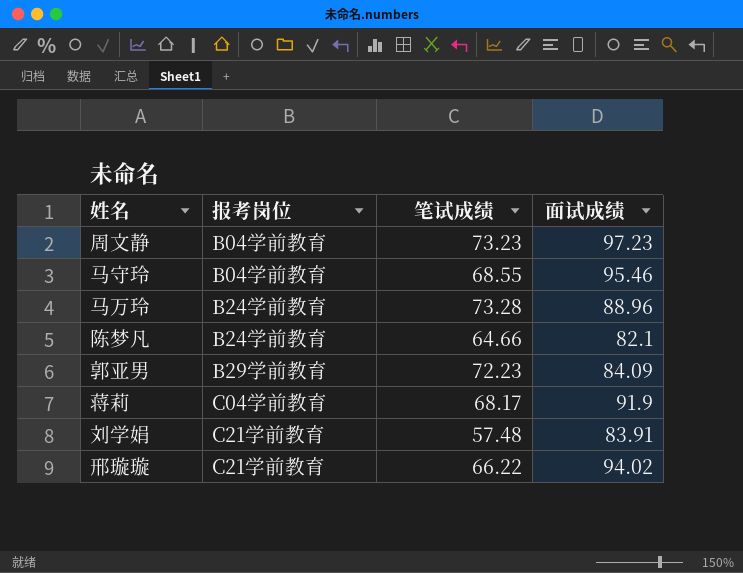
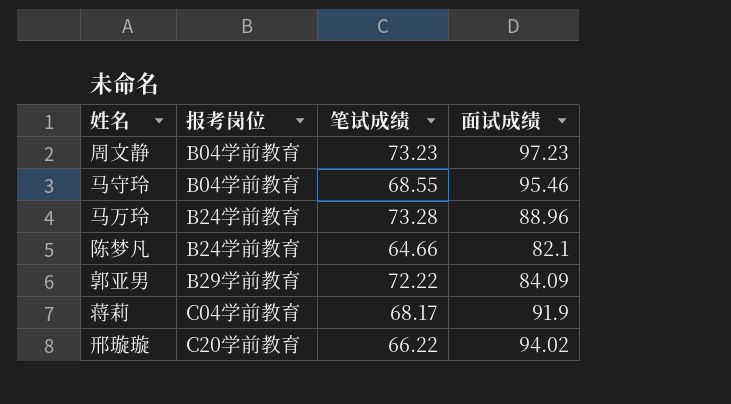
row 刘学娟: C21学前教育 | 57.48 | 83.91 -> none
郭亚男 | 笔试成绩: 72.23 -> 72.22
邢璇璇 | 报考岗位: C21学前教育 -> C20学前教育

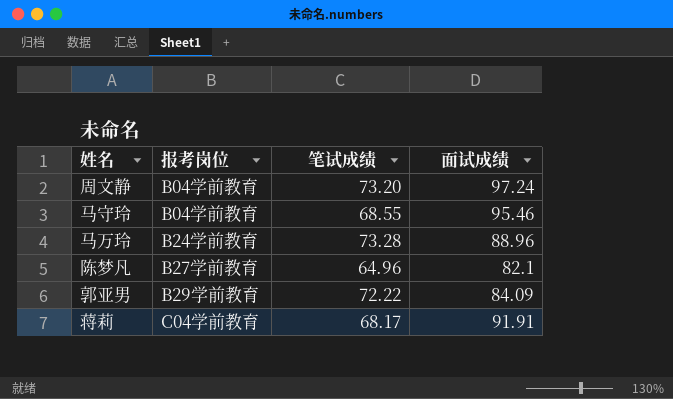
row 邢璇璇: C20学前教育 | 66.22 | 94.02 -> none
周文静 | 笔试成绩: 73.23 -> 73.20
周文静 | 面试成绩: 97.23 -> 97.24
陈梦凡 | 报考岗位: B24学前教育 -> B27学前教育
陈梦凡 | 笔试成绩: 64.66 -> 64.96
蒋莉 | 面试成绩: 91.9 -> 91.91

